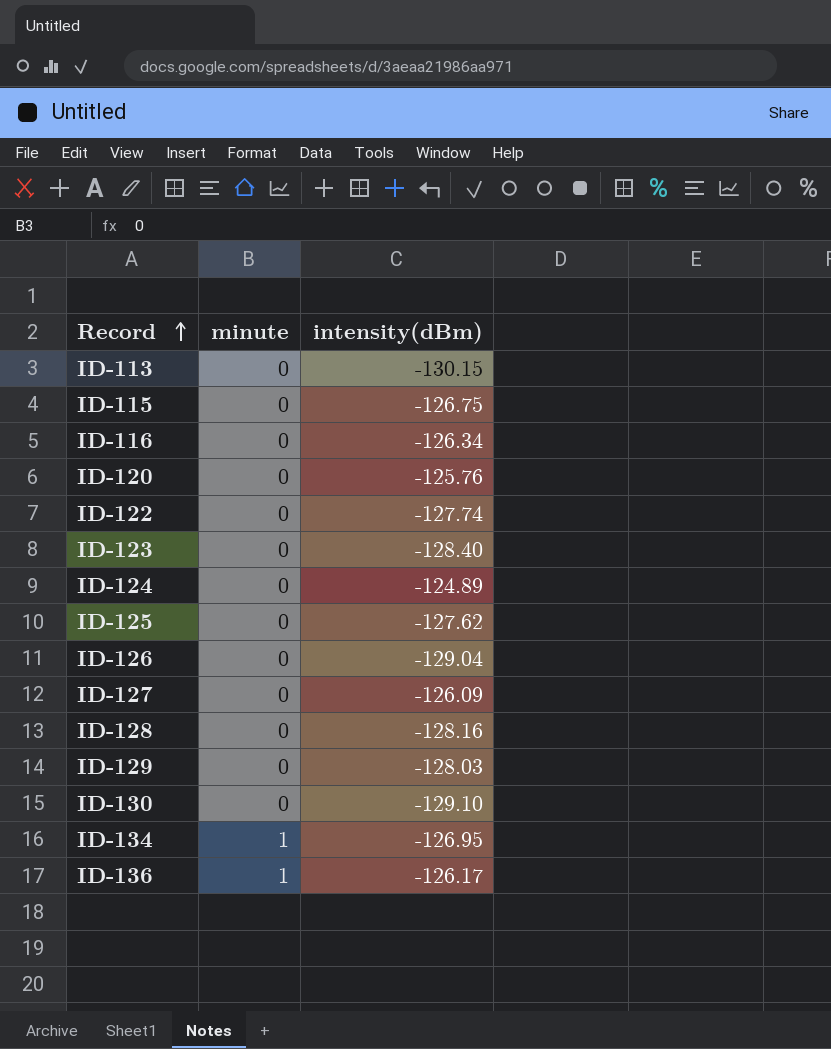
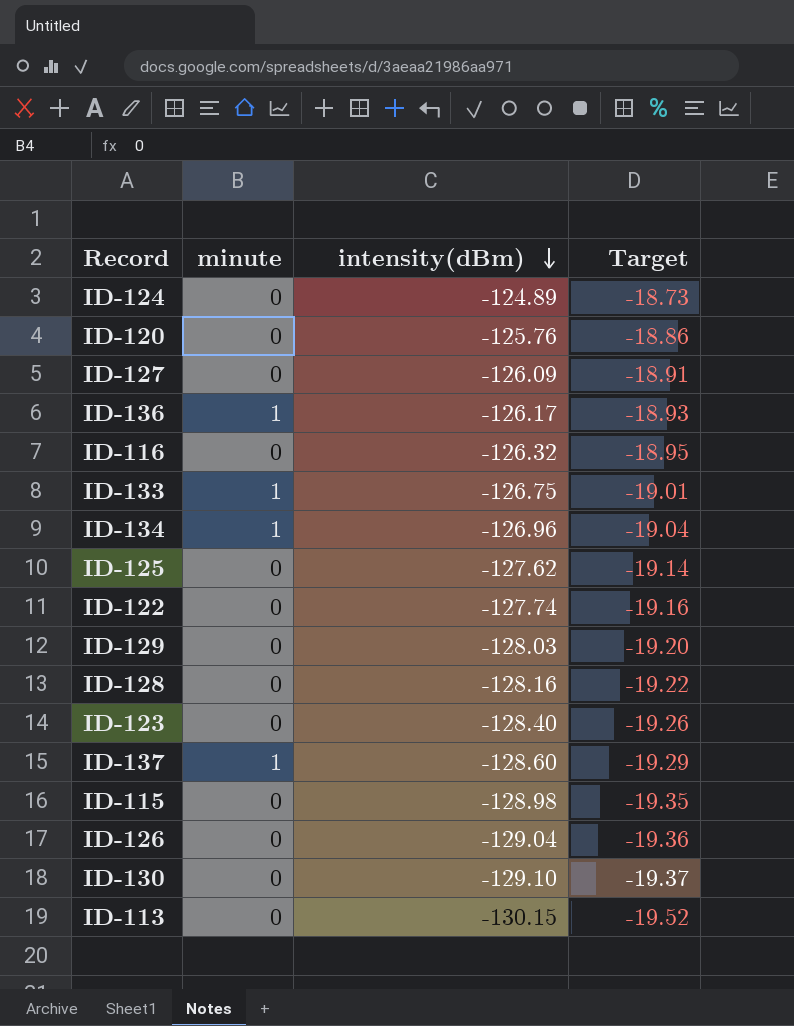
row order: Record ascending -> intensity(dBm) descending
column Target | formula: none -> [intensity(dBm)] * 0.15
ID-116 | intensity(dBm): -126.34 -> -126.32
row ID-133: none -> 1 | -126.75 | -19.01
ID-134 | intensity(dBm): -126.95 -> -126.96
row ID-137: none -> 1 | -128.60 | -19.29
ID-115 | intensity(dBm): -126.75 -> -128.98

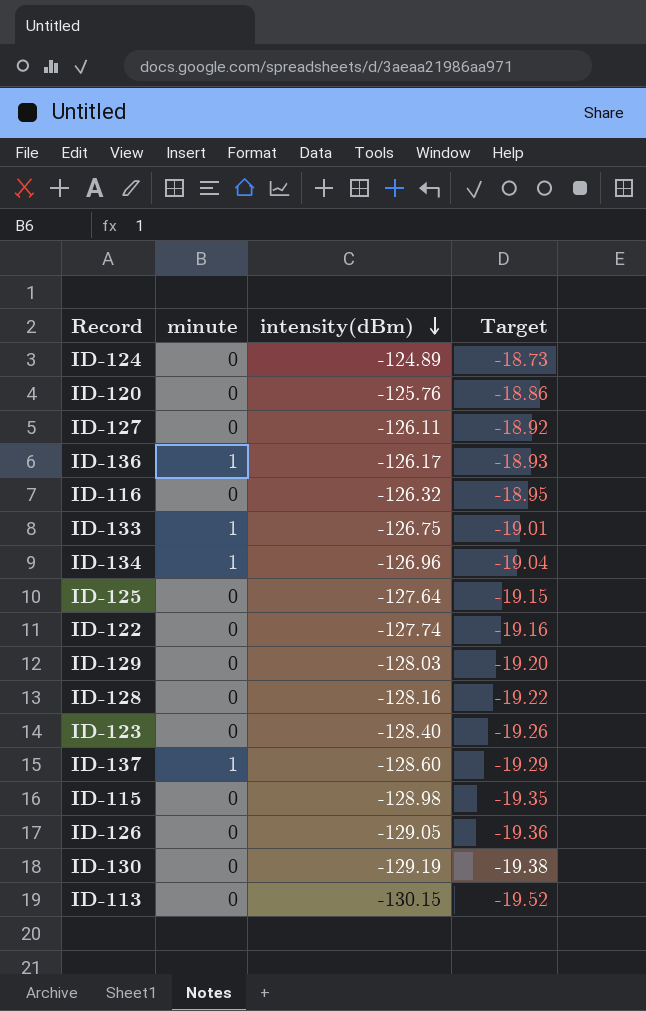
ID-127 | intensity(dBm): -126.09 -> -126.11
ID-127 | Target: -18.91 -> -18.92
ID-125 | intensity(dBm): -127.62 -> -127.64
ID-125 | Target: -19.14 -> -19.15
ID-126 | intensity(dBm): -129.04 -> -129.05
ID-130 | intensity(dBm): -129.10 -> -129.19
ID-130 | Target: -19.37 -> -19.38

